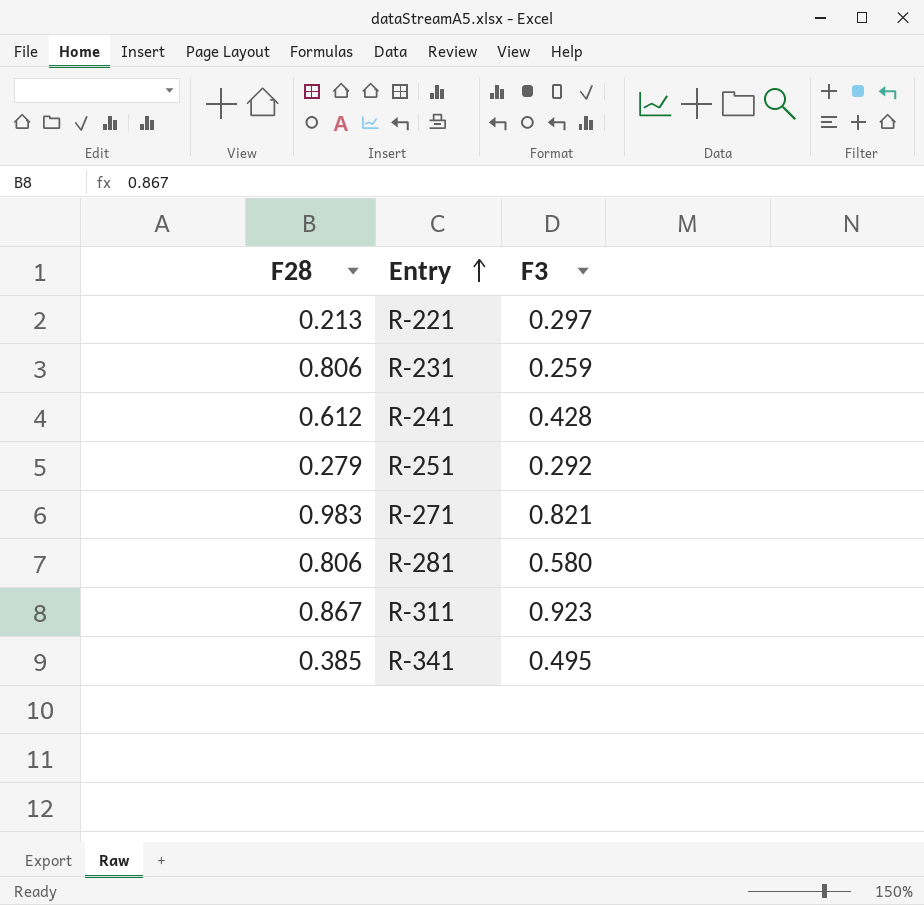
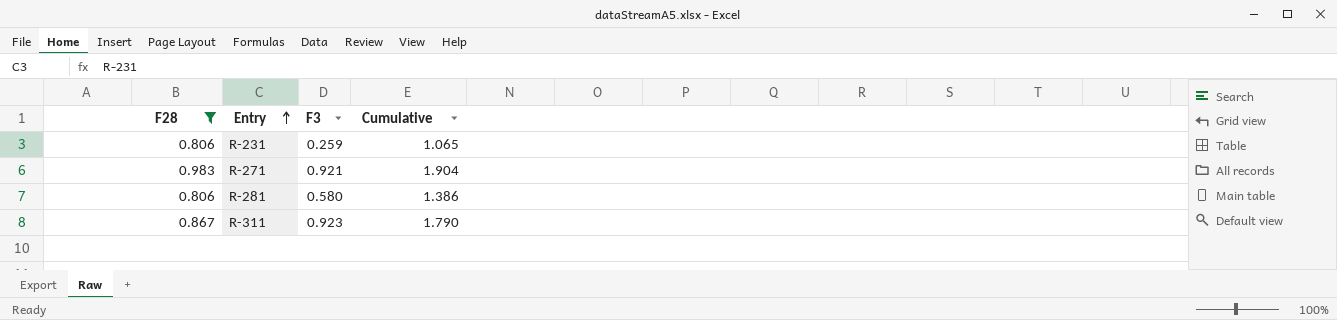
filter: none -> F28 >= 0.806
column Cumulative | formula: none -> [F28] + [F3]
R-271 | F3: 0.821 -> 0.921

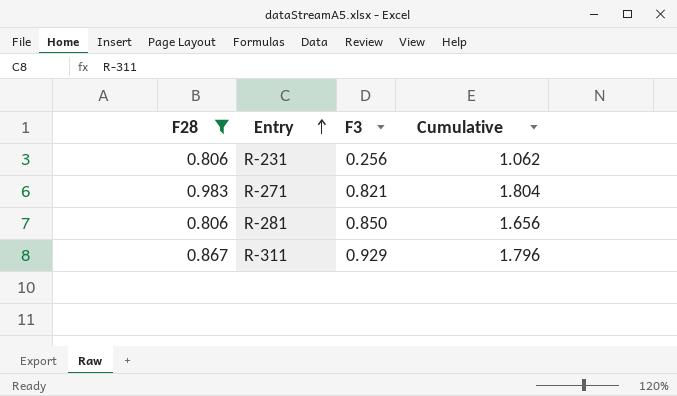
R-231 | F3: 0.259 -> 0.256
R-231 | Cumulative: 1.065 -> 1.062
R-271 | F3: 0.921 -> 0.821
R-271 | Cumulative: 1.904 -> 1.804
R-281 | F3: 0.580 -> 0.850
R-281 | Cumulative: 1.386 -> 1.656
R-311 | F3: 0.923 -> 0.929
R-311 | Cumulative: 1.790 -> 1.796

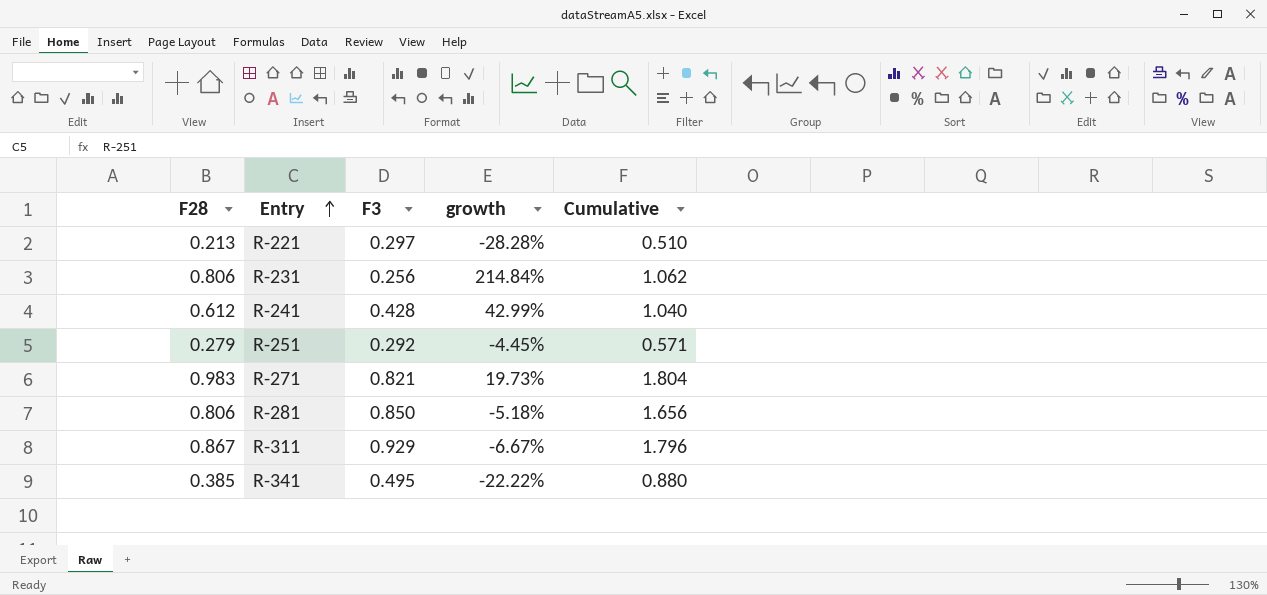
filter: F28 >= 0.806 -> none
column growth | formula: none -> ([F28] - [F3]) / [F3]

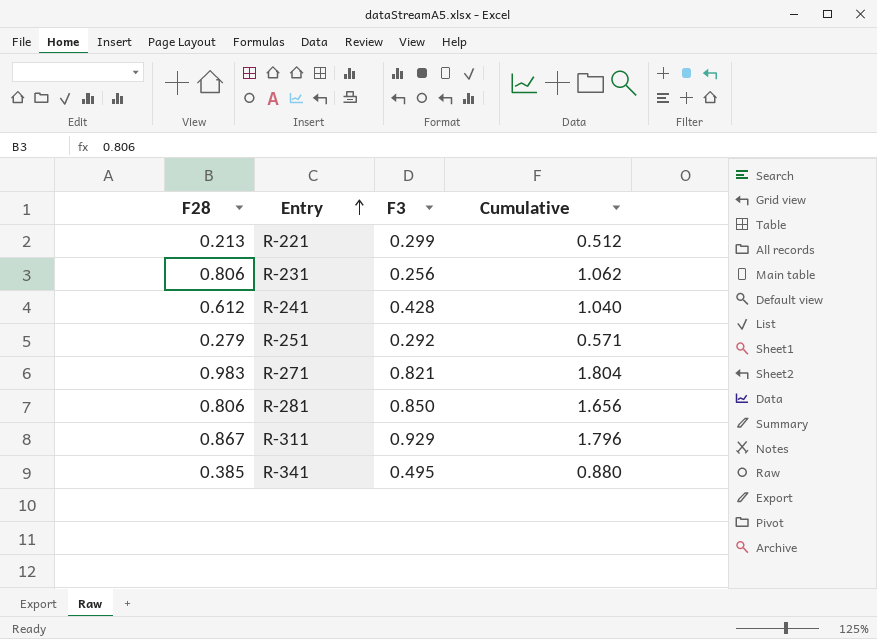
column growth | formula: ([F28] - [F3]) / [F3] -> none
R-221 | F3: 0.297 -> 0.299
R-221 | Cumulative: 0.510 -> 0.512

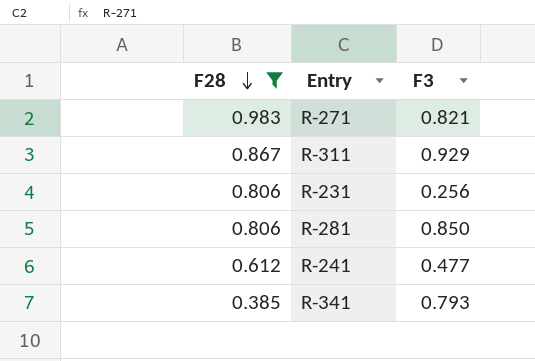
filter: none -> F28 >= 0.385
row order: Entry ascending -> F28 descending
column Cumulative | formula: [F28] + [F3] -> none
R-241 | F3: 0.428 -> 0.477
R-341 | F3: 0.495 -> 0.793

